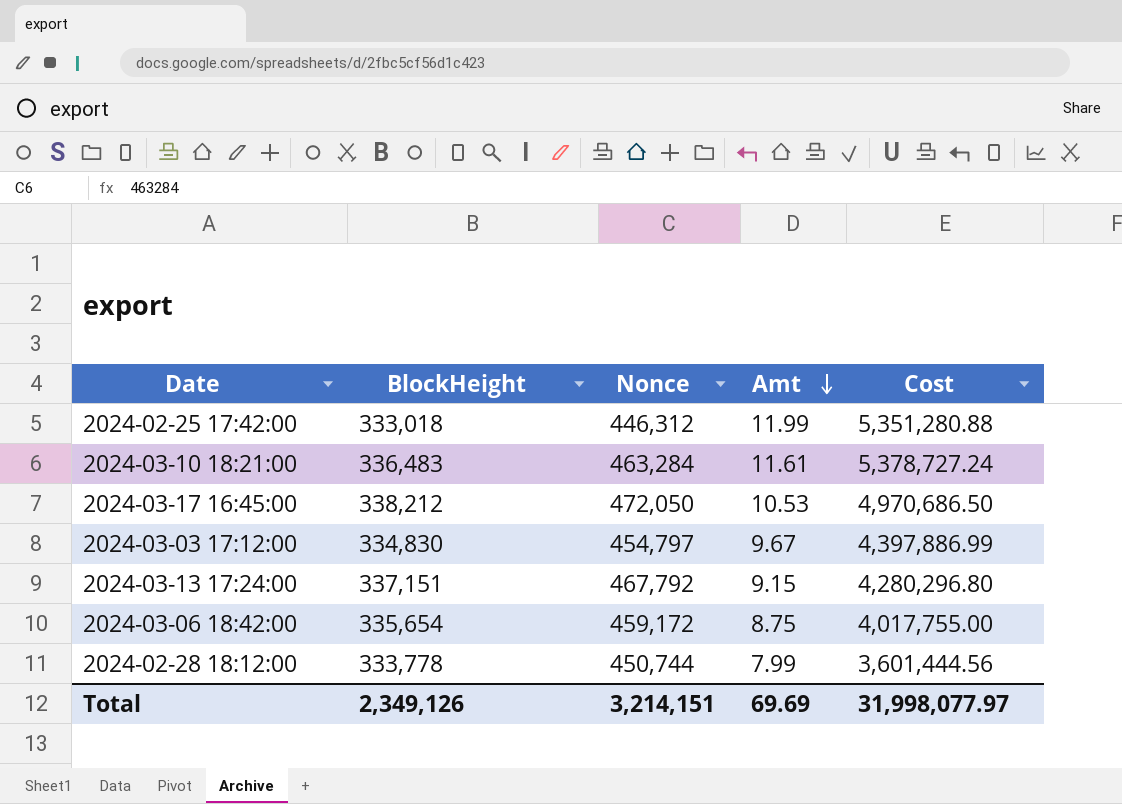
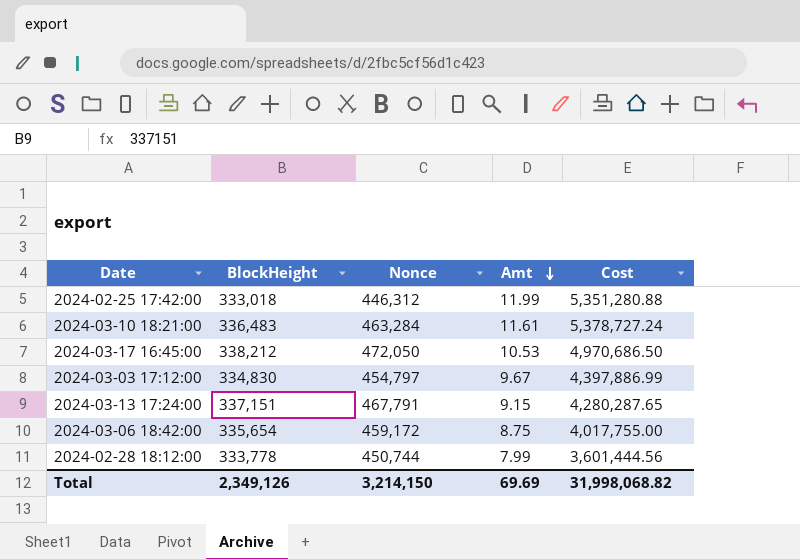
2024-03-13 17:24:00 | Nonce: 467,792 -> 467,791
2024-03-13 17:24:00 | Cost: 4,280,296.80 -> 4,280,287.65
Total | Nonce: 3,214,151 -> 3,214,150
Total | Cost: 31,998,077.97 -> 31,998,068.82

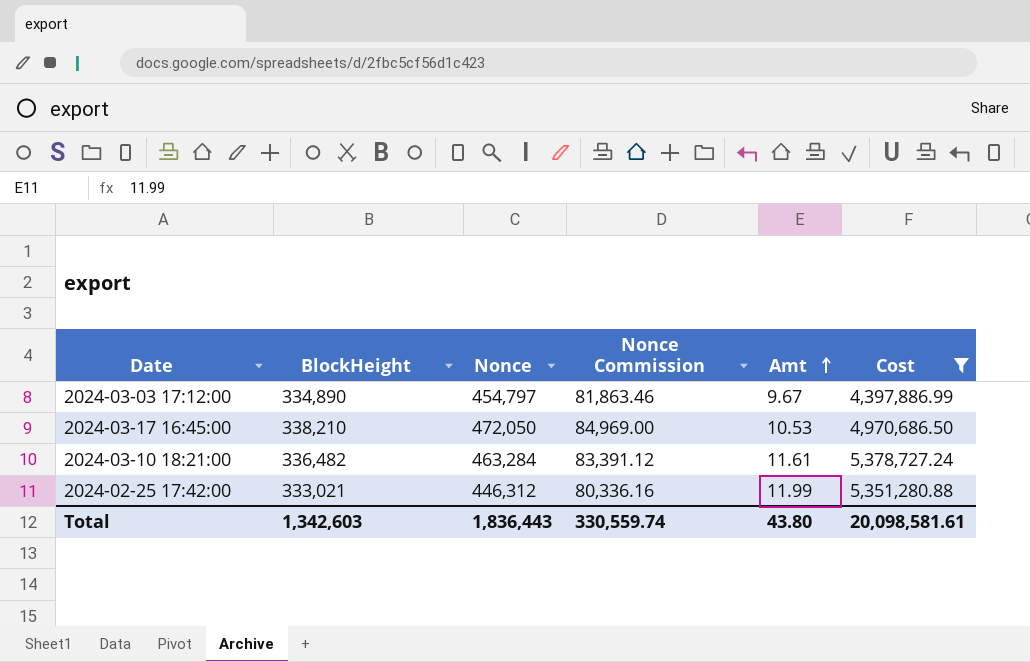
filter: none -> Cost >= 4,397,886.99
row order: Amt descending -> Amt ascending
column Nonce Commission | formula: none -> [Nonce] * 0.18
2024-03-03 17:12:00 | BlockHeight: 334,830 -> 334,890
2024-03-17 16:45:00 | BlockHeight: 338,212 -> 338,210
2024-03-10 18:21:00 | BlockHeight: 336,483 -> 336,482
2024-02-25 17:42:00 | BlockHeight: 333,018 -> 333,021
Total | BlockHeight: 2,349,126 -> 1,342,603
Total | Nonce: 3,214,150 -> 1,836,443
Total | Amt: 69.69 -> 43.80
Total | Cost: 31,998,068.82 -> 20,098,581.61

